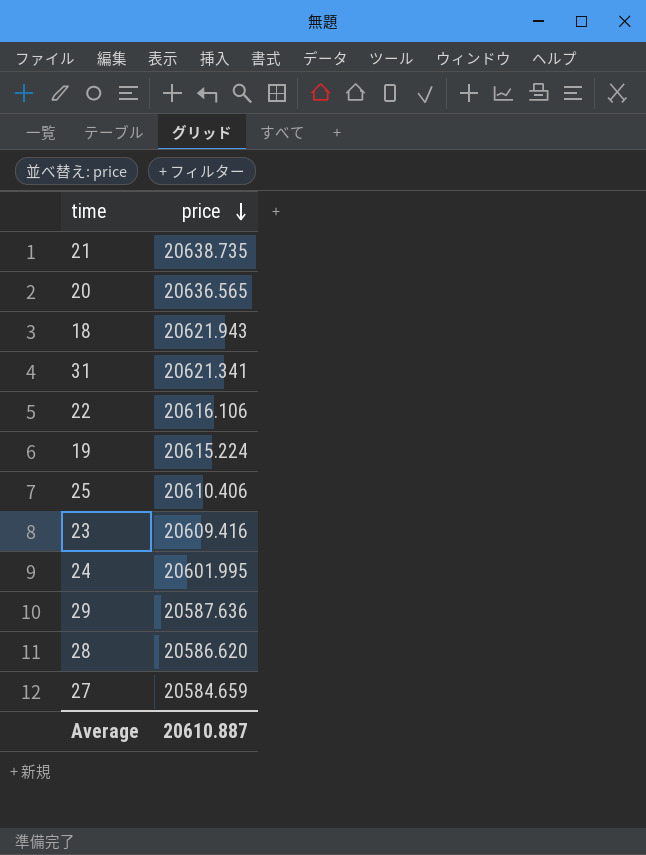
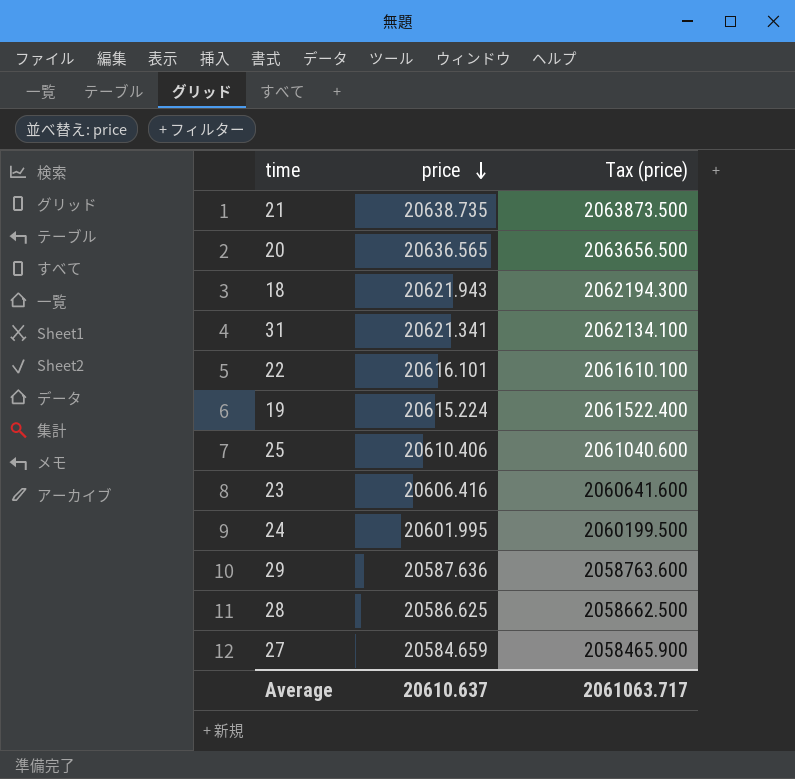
column Tax (price) | formula: none -> [price] * 100
22 | price: 20616.106 -> 20616.101
23 | price: 20609.416 -> 20606.416
28 | price: 20586.620 -> 20586.625
Average | price: 20610.887 -> 20610.637

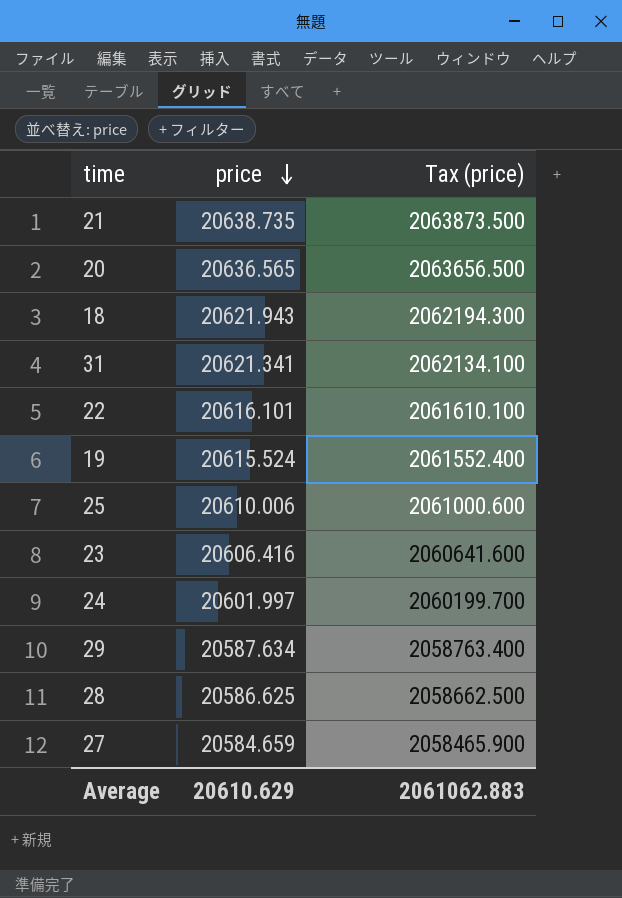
19 | price: 20615.224 -> 20615.524
19 | Tax (price): 2061522.400 -> 2061552.400
25 | price: 20610.406 -> 20610.006
25 | Tax (price): 2061040.600 -> 2061000.600
24 | price: 20601.995 -> 20601.997
24 | Tax (price): 2060199.500 -> 2060199.700
29 | price: 20587.636 -> 20587.634
29 | Tax (price): 2058763.600 -> 2058763.400
Average | price: 20610.637 -> 20610.629
Average | Tax (price): 2061063.717 -> 2061062.883

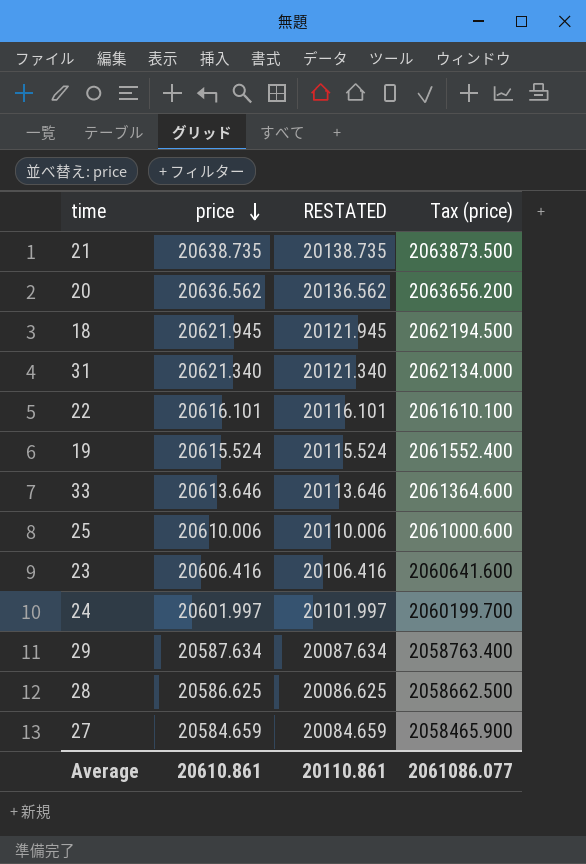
column RESTATED | formula: none -> [price] - 500
20 | price: 20636.565 -> 20636.562
20 | Tax (price): 2063656.500 -> 2063656.200
18 | price: 20621.943 -> 20621.945
18 | Tax (price): 2062194.300 -> 2062194.500
31 | price: 20621.341 -> 20621.340
31 | Tax (price): 2062134.100 -> 2062134.000
row 33: none -> 20613.646 | 20113.646 | 2061364.600
Average | price: 20610.629 -> 20610.861
Average | Tax (price): 2061062.883 -> 2061086.077

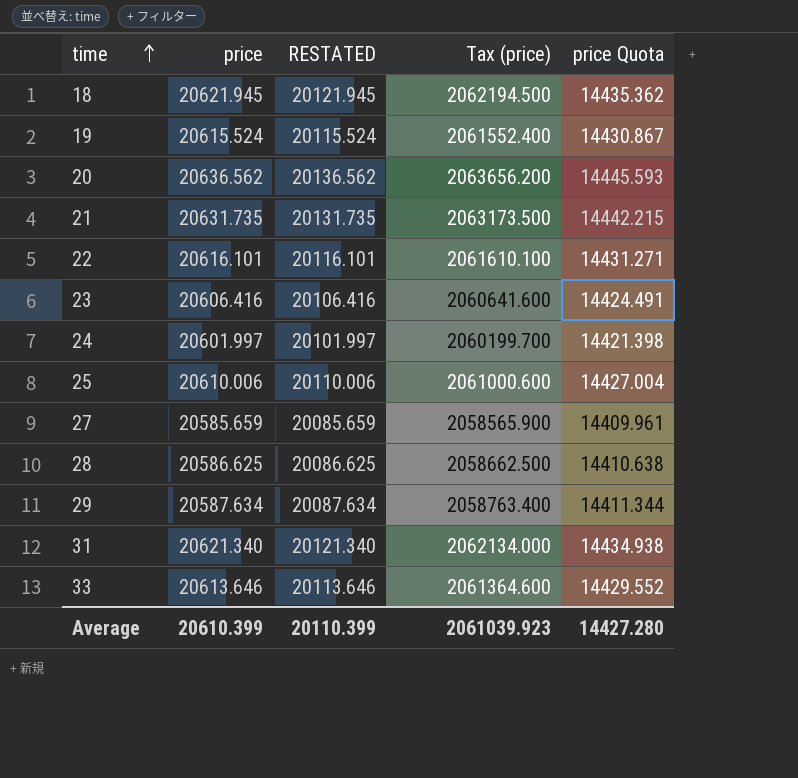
row order: price descending -> time ascending
column price Quota | formula: none -> [price] * 0.7
21 | price: 20638.735 -> 20631.735
21 | RESTATED: 20138.735 -> 20131.735
21 | Tax (price): 2063873.500 -> 2063173.500
27 | price: 20584.659 -> 20585.659
27 | RESTATED: 20084.659 -> 20085.659
27 | Tax (price): 2058465.900 -> 2058565.900
Average | price: 20610.861 -> 20610.399
Average | RESTATED: 20110.861 -> 20110.399
Average | Tax (price): 2061086.077 -> 2061039.923

